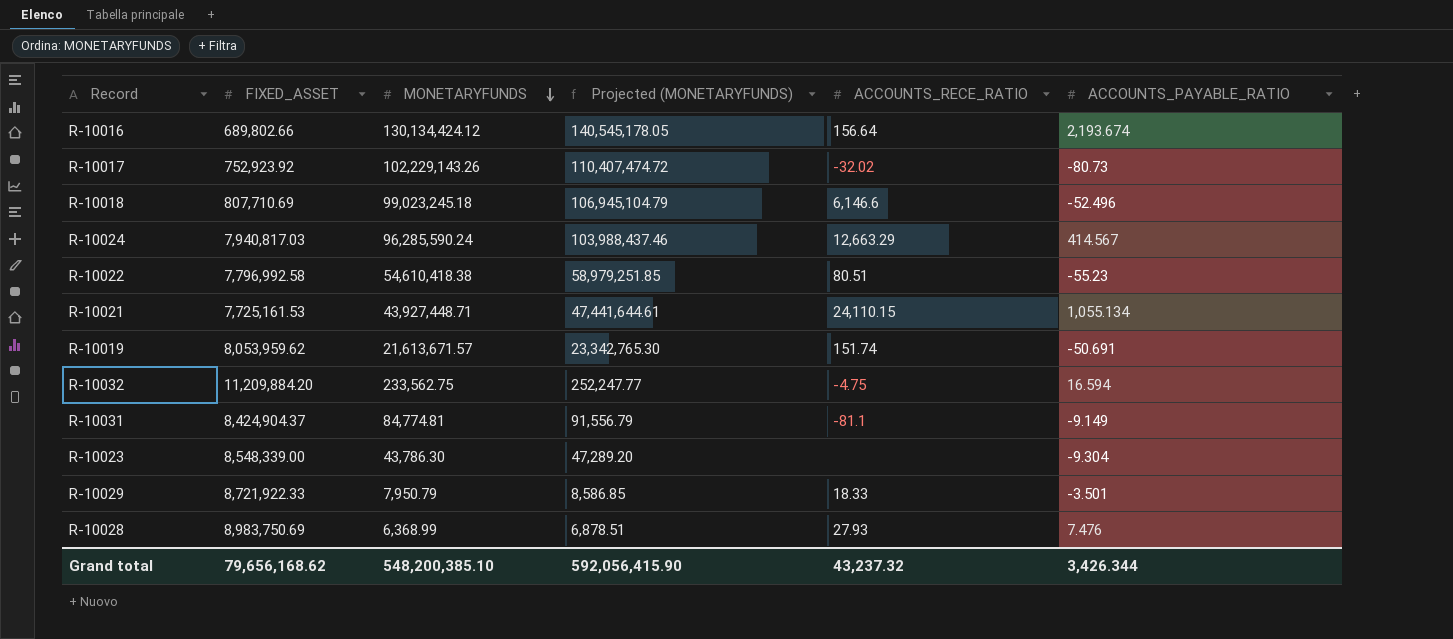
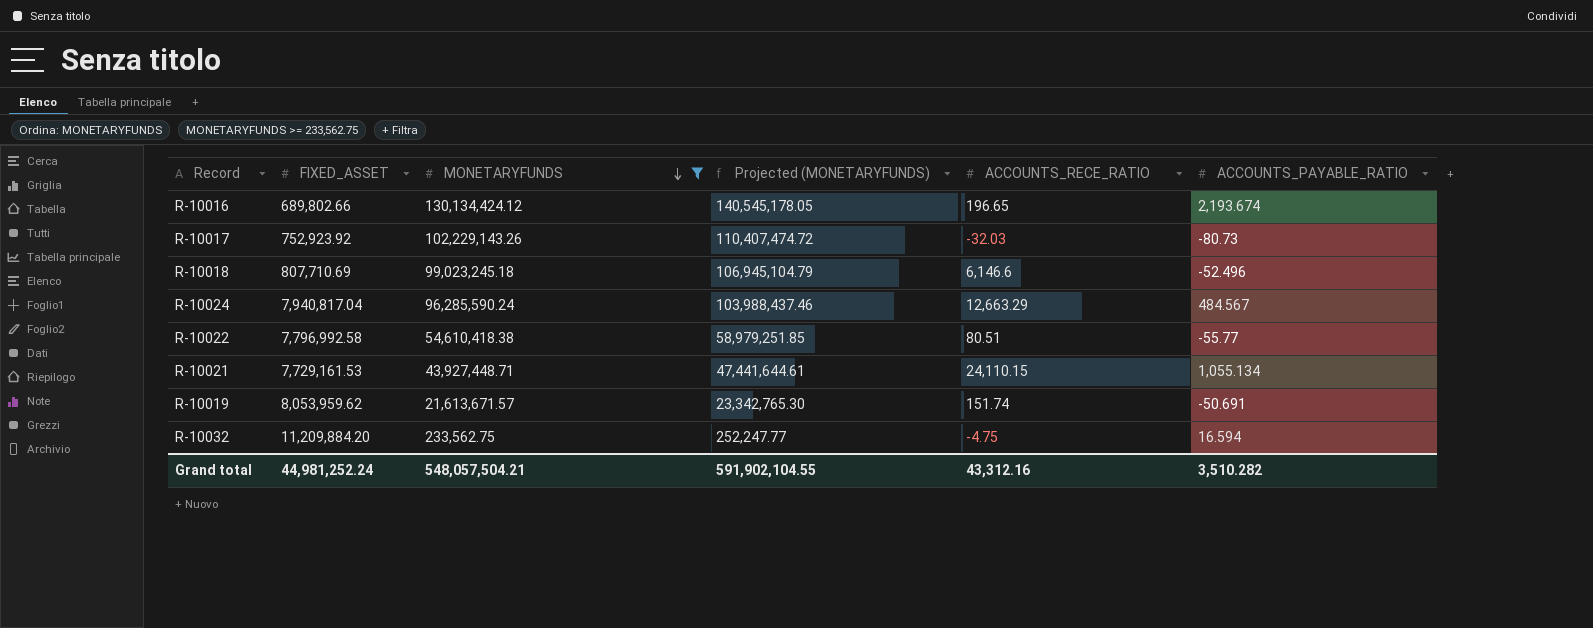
filter: none -> MONETARYFUNDS >= 233,562.75
R-10016 | ACCOUNTS_RECE_RATIO: 156.64 -> 196.65
R-10017 | ACCOUNTS_RECE_RATIO: -32.02 -> -32.03
R-10024 | FIXED_ASSET: 7,940,817.03 -> 7,940,817.04
R-10024 | ACCOUNTS_PAYABLE_RATIO: 414.567 -> 484.567
R-10022 | ACCOUNTS_PAYABLE_RATIO: -55.23 -> -55.77
R-10021 | FIXED_ASSET: 7,725,161.53 -> 7,729,161.53
Grand total | FIXED_ASSET: 79,656,168.62 -> 44,981,252.24
Grand total | MONETARYFUNDS: 548,200,385.10 -> 548,057,504.21
Grand total | Projected (MONETARYFUNDS): 592,056,415.90 -> 591,902,104.55
Grand total | ACCOUNTS_RECE_RATIO: 43,237.32 -> 43,312.16
Grand total | ACCOUNTS_PAYABLE_RATIO: 3,426.344 -> 3,510.282

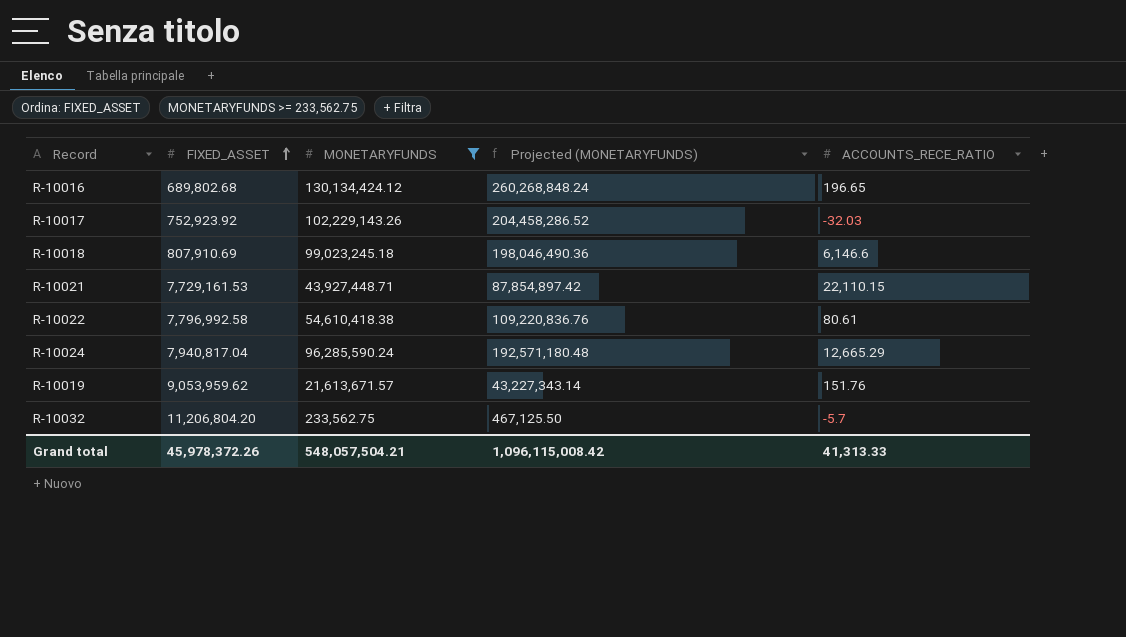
row order: MONETARYFUNDS descending -> FIXED_ASSET ascending
column ACCOUNTS_PAYABLE_RATIO | position: 6 -> none
column Projected (MONETARYFUNDS) | formula: [MONETARYFUNDS] * 1.08 -> [MONETARYFUNDS] * 2
R-10016 | FIXED_ASSET: 689,802.66 -> 689,802.68
R-10018 | FIXED_ASSET: 807,710.69 -> 807,910.69
R-10021 | ACCOUNTS_RECE_RATIO: 24,110.15 -> 22,110.15
R-10022 | ACCOUNTS_RECE_RATIO: 80.51 -> 80.61
R-10024 | ACCOUNTS_RECE_RATIO: 12,663.29 -> 12,665.29
R-10019 | FIXED_ASSET: 8,053,959.62 -> 9,053,959.62
R-10019 | ACCOUNTS_RECE_RATIO: 151.74 -> 151.76
R-10032 | FIXED_ASSET: 11,209,884.20 -> 11,206,804.20
R-10032 | ACCOUNTS_RECE_RATIO: -4.75 -> -5.7
Grand total | FIXED_ASSET: 44,981,252.24 -> 45,978,372.26
Grand total | Projected (MONETARYFUNDS): 591,902,104.55 -> 1,096,115,008.42
Grand total | ACCOUNTS_RECE_RATIO: 43,312.16 -> 41,313.33

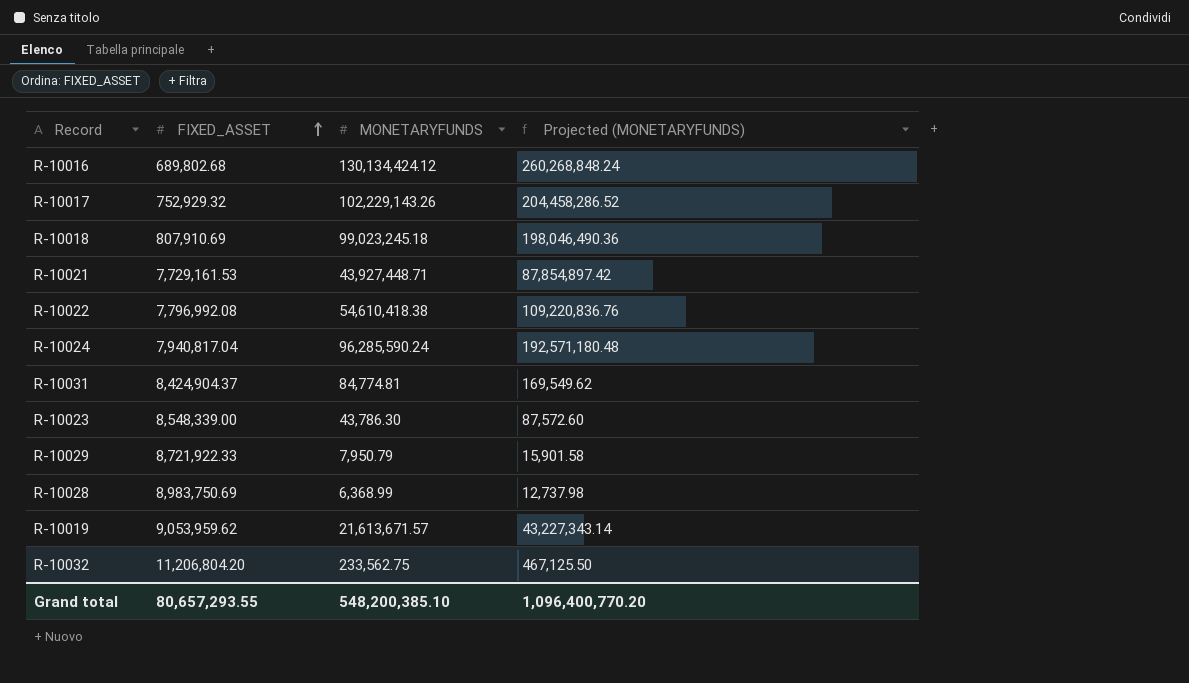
filter: MONETARYFUNDS >= 233,562.75 -> none
column ACCOUNTS_RECE_RATIO | position: 5 -> none
R-10017 | FIXED_ASSET: 752,923.92 -> 752,929.32
R-10022 | FIXED_ASSET: 7,796,992.58 -> 7,796,992.08
Grand total | FIXED_ASSET: 45,978,372.26 -> 80,657,293.55
Grand total | MONETARYFUNDS: 548,057,504.21 -> 548,200,385.10
Grand total | Projected (MONETARYFUNDS): 1,096,115,008.42 -> 1,096,400,770.20

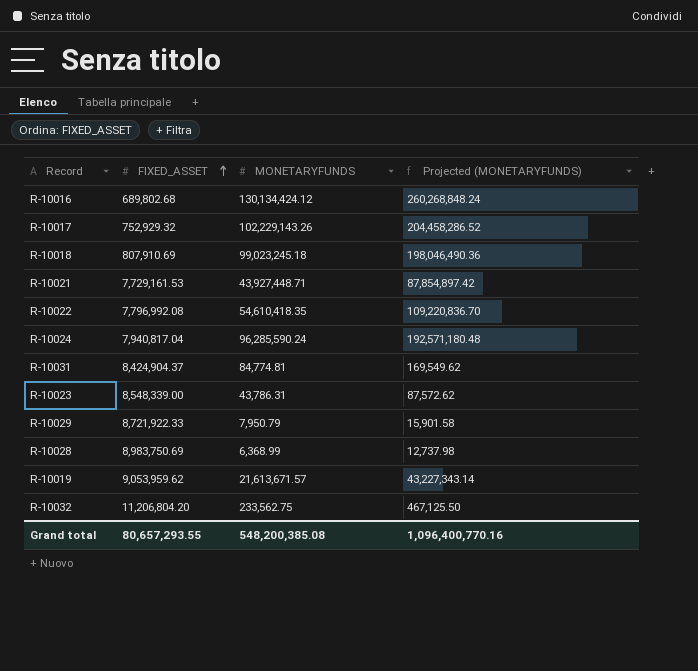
R-10022 | MONETARYFUNDS: 54,610,418.38 -> 54,610,418.35
R-10022 | Projected (MONETARYFUNDS): 109,220,836.76 -> 109,220,836.70
R-10023 | MONETARYFUNDS: 43,786.30 -> 43,786.31
R-10023 | Projected (MONETARYFUNDS): 87,572.60 -> 87,572.62
Grand total | MONETARYFUNDS: 548,200,385.10 -> 548,200,385.08
Grand total | Projected (MONETARYFUNDS): 1,096,400,770.20 -> 1,096,400,770.16

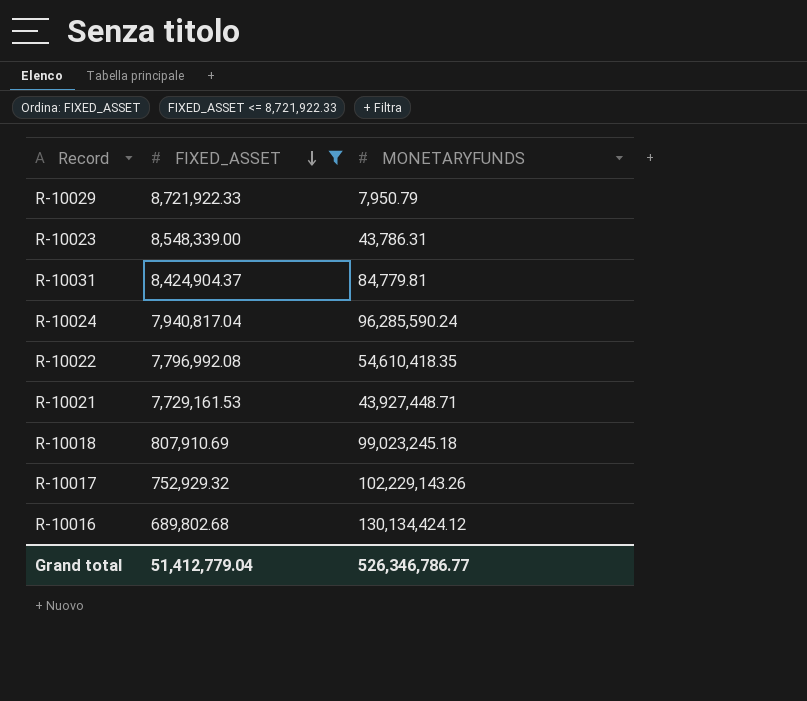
filter: none -> FIXED_ASSET <= 8,721,922.33
row order: FIXED_ASSET ascending -> FIXED_ASSET descending
column Projected (MONETARYFUNDS) | formula: [MONETARYFUNDS] * 2 -> none
R-10031 | MONETARYFUNDS: 84,774.81 -> 84,779.81
Grand total | FIXED_ASSET: 80,657,293.55 -> 51,412,779.04
Grand total | MONETARYFUNDS: 548,200,385.08 -> 526,346,786.77

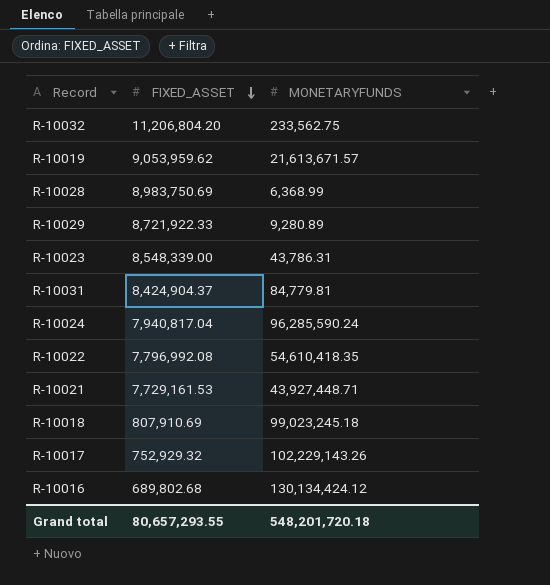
filter: FIXED_ASSET <= 8,721,922.33 -> none
R-10029 | MONETARYFUNDS: 7,950.79 -> 9,280.89
Grand total | FIXED_ASSET: 51,412,779.04 -> 80,657,293.55
Grand total | MONETARYFUNDS: 526,346,786.77 -> 548,201,720.18

